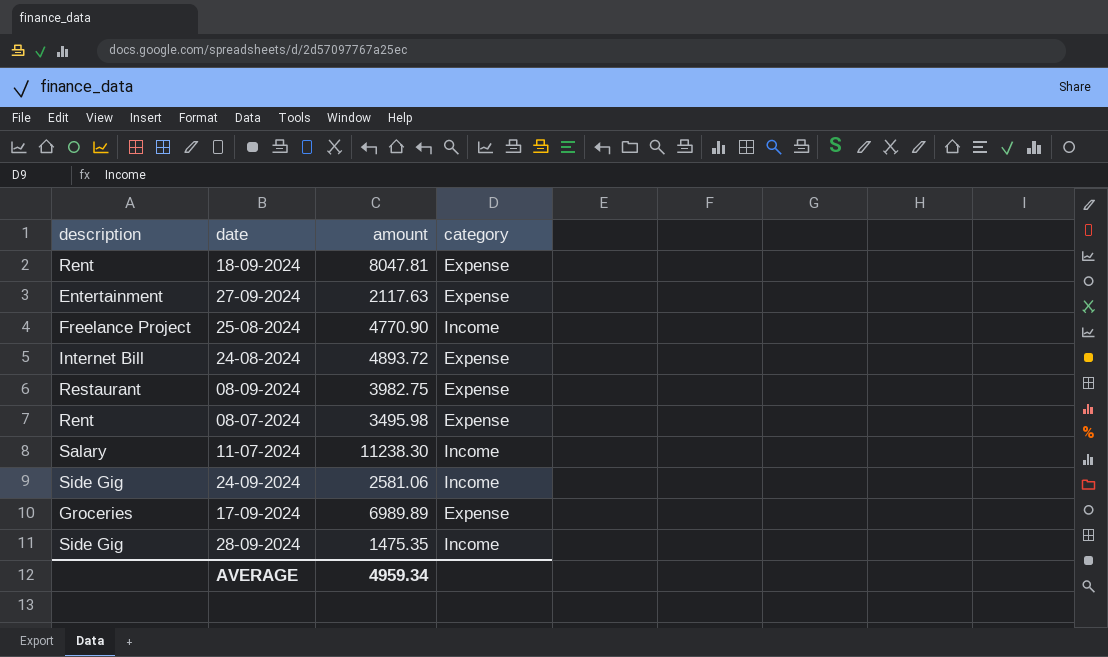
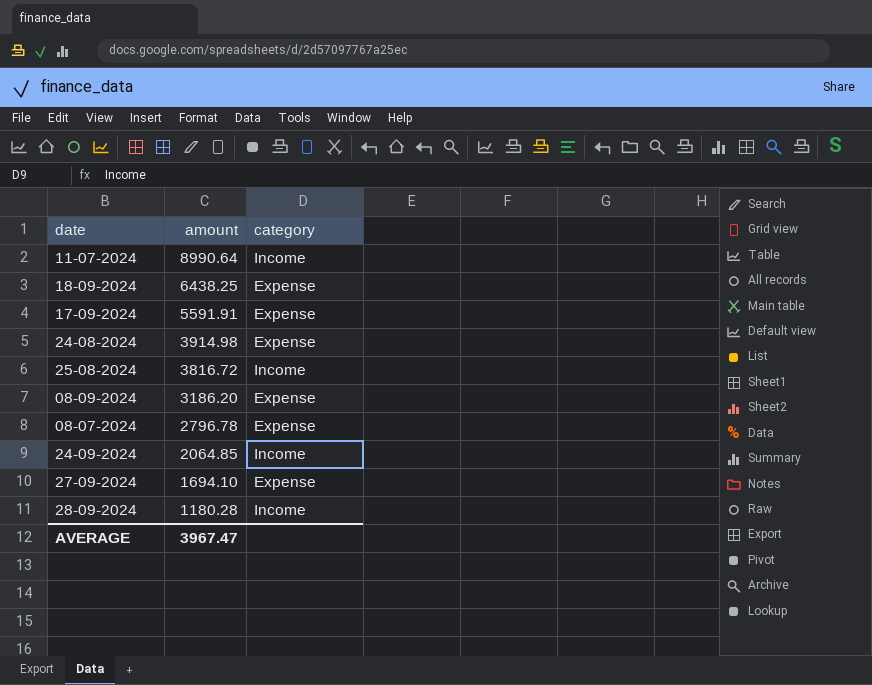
row order: none -> amount descending
column description | position: 1 -> none
11-07-2024 | amount: 11238.30 -> 8990.64
18-09-2024 | amount: 8047.81 -> 6438.25
17-09-2024 | amount: 6989.89 -> 5591.91
24-08-2024 | amount: 4893.72 -> 3914.98
25-08-2024 | amount: 4770.90 -> 3816.72
08-09-2024 | amount: 3982.75 -> 3186.20
08-07-2024 | amount: 3495.98 -> 2796.78
24-09-2024 | amount: 2581.06 -> 2064.85
27-09-2024 | amount: 2117.63 -> 1694.10
28-09-2024 | amount: 1475.35 -> 1180.28
AVERAGE | amount: 4959.34 -> 3967.47

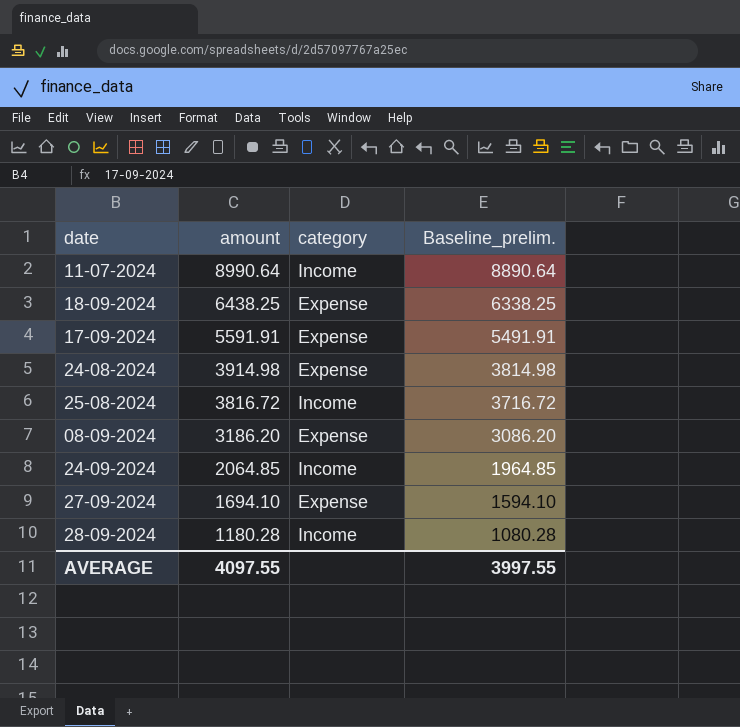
column Baseline_prelim. | formula: none -> [amount] - 100
row 08-07-2024: 2796.78 | Expense -> none
AVERAGE | amount: 3967.47 -> 4097.55

